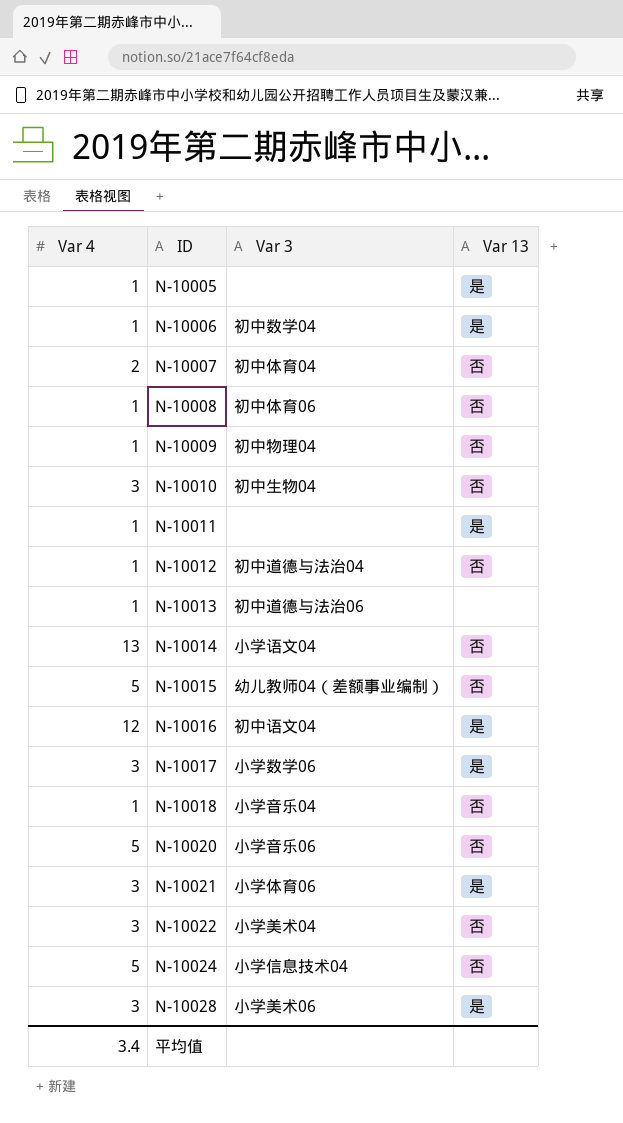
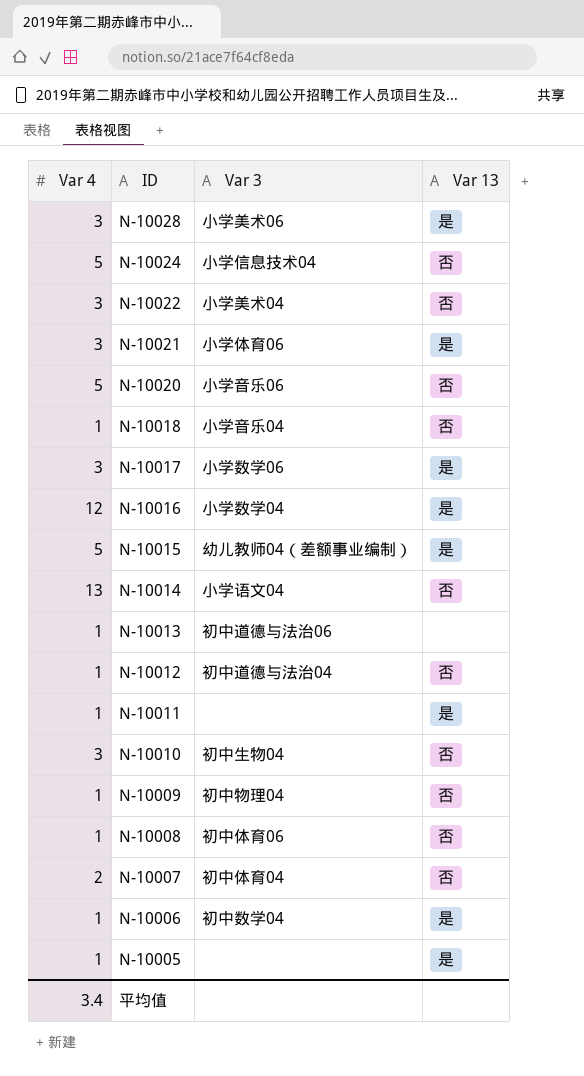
row order: ID ascending -> ID descending
N-10016 | Var 3: 初中语文04 -> 小学数学04
N-10015 | Var 13: 否 -> 是

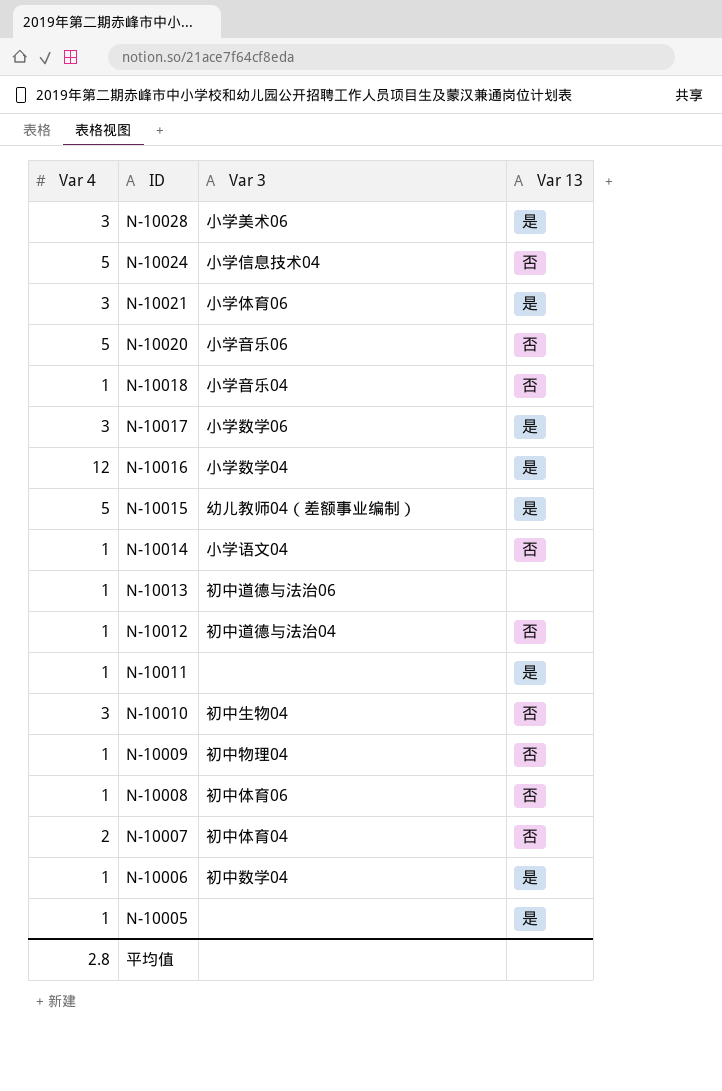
row N-10022: 3 | 小学美术04 | 否 -> none
N-10014 | Var 4: 13 -> 1
平均值 | Var 4: 3.4 -> 2.8

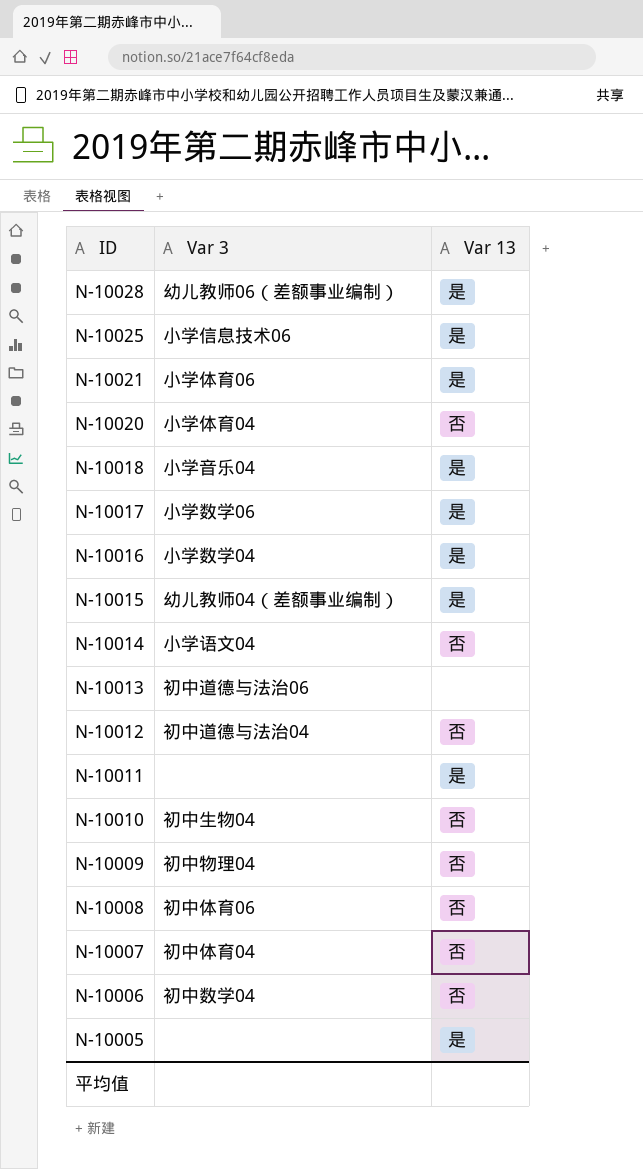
column Var 4 | position: 1 -> none
row N-10024: 5 | 小学信息技术04 | 否 -> none
N-10028 | Var 3: 小学美术06 -> 幼儿教师06（差额事业编制）
row N-10025: none -> 小学信息技术06 | 是
N-10020 | Var 3: 小学音乐06 -> 小学体育04
N-10018 | Var 13: 否 -> 是
N-10006 | Var 13: 是 -> 否

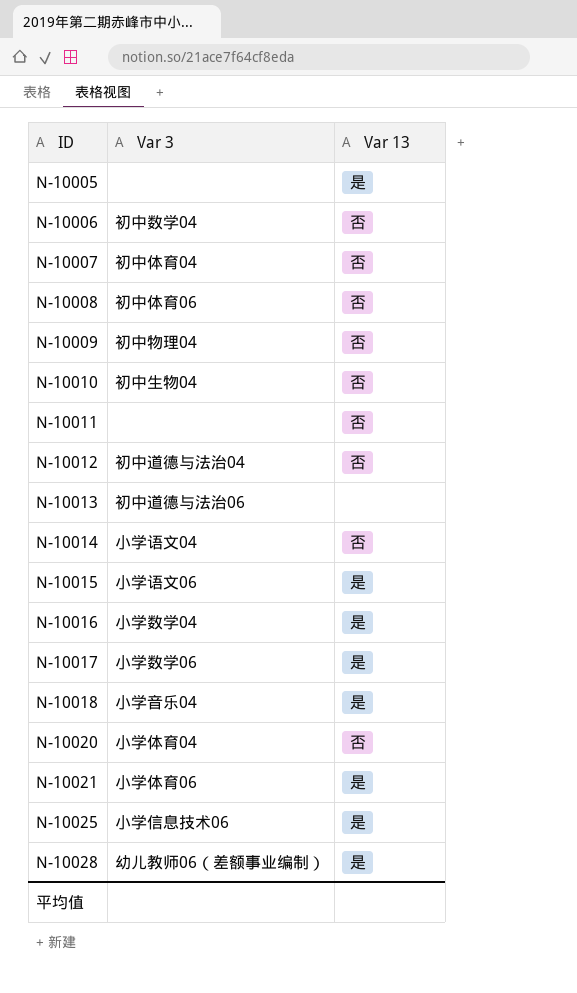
row order: ID descending -> ID ascending
N-10011 | Var 13: 是 -> 否
N-10015 | Var 3: 幼儿教师04（差额事业编制） -> 小学语文06

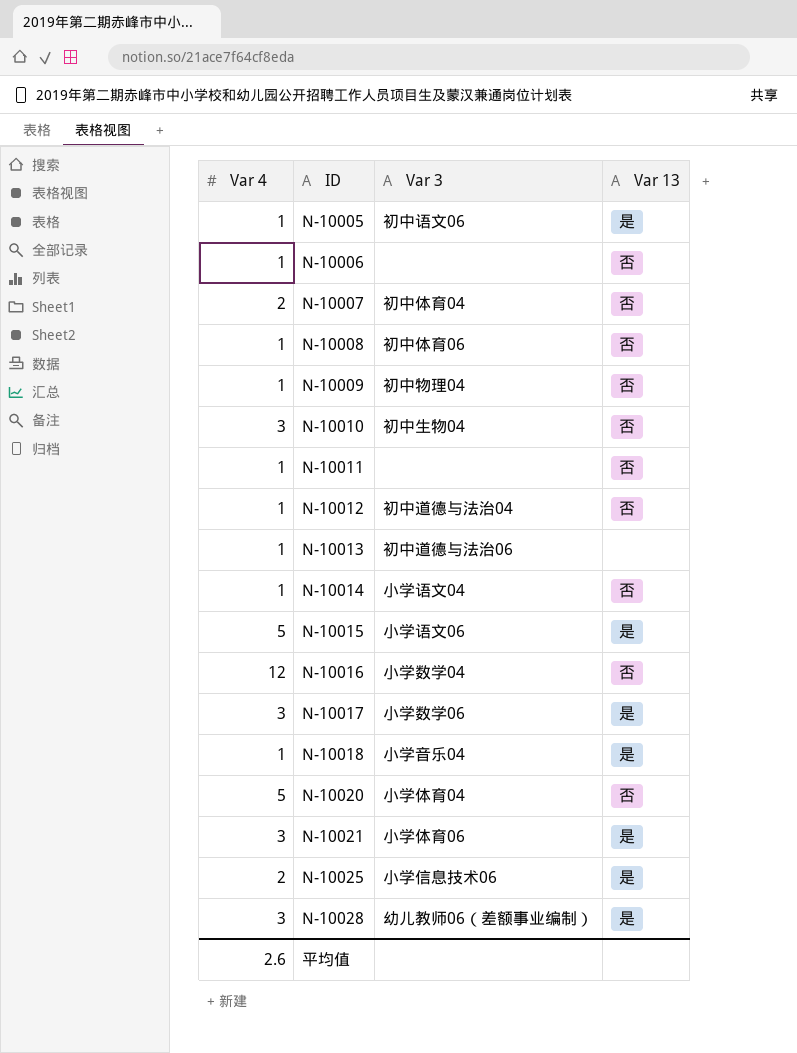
column Var 4 | position: none -> 1
N-10005 | Var 3: none -> 初中语文06
N-10006 | Var 3: 初中数学04 -> none
N-10016 | Var 13: 是 -> 否

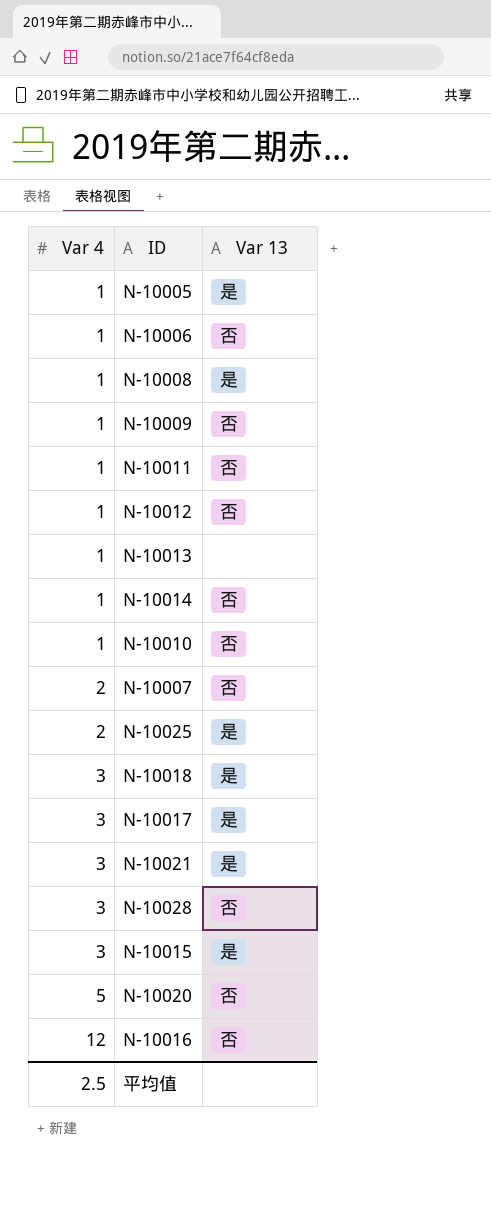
row order: ID ascending -> Var 4 ascending
column Var 3 | position: 3 -> none
N-10008 | Var 13: 否 -> 是
N-10010 | Var 4: 3 -> 1
N-10018 | Var 4: 1 -> 3
N-10028 | Var 13: 是 -> 否
N-10015 | Var 4: 5 -> 3
平均值 | Var 4: 2.6 -> 2.5

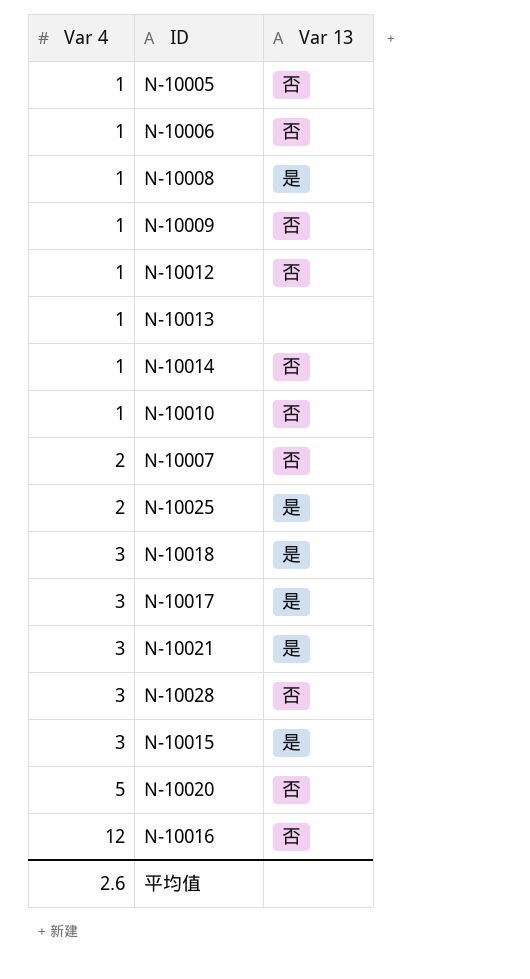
row N-10011: 1 | 否 -> none
N-10005 | Var 13: 是 -> 否
平均值 | Var 4: 2.5 -> 2.6

